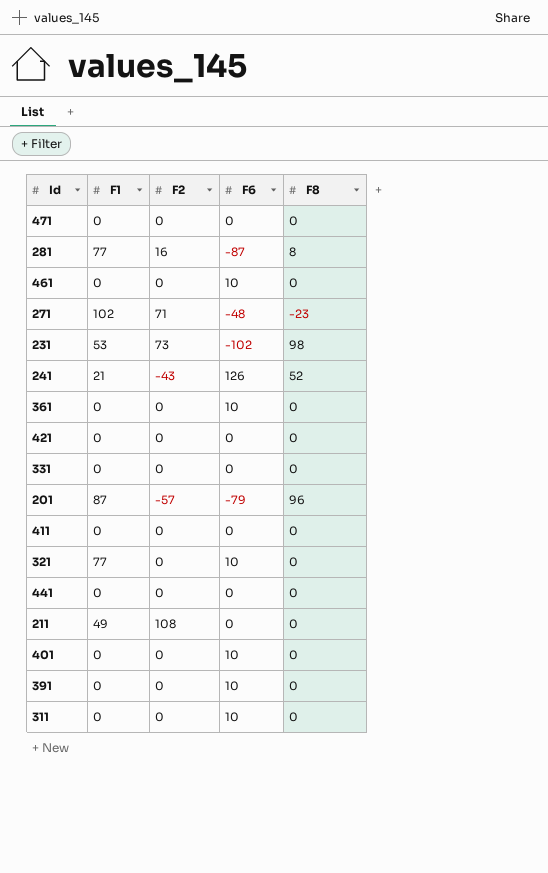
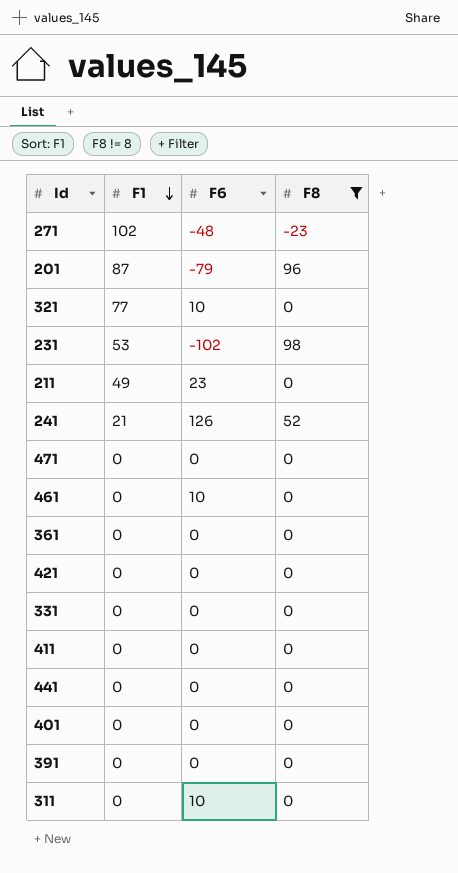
filter: none -> F8 != 8
row order: none -> F1 descending
column F2 | position: 3 -> none
211 | F6: 0 -> 23
361 | F6: 10 -> 0
401 | F6: 10 -> 0
391 | F6: 10 -> 0

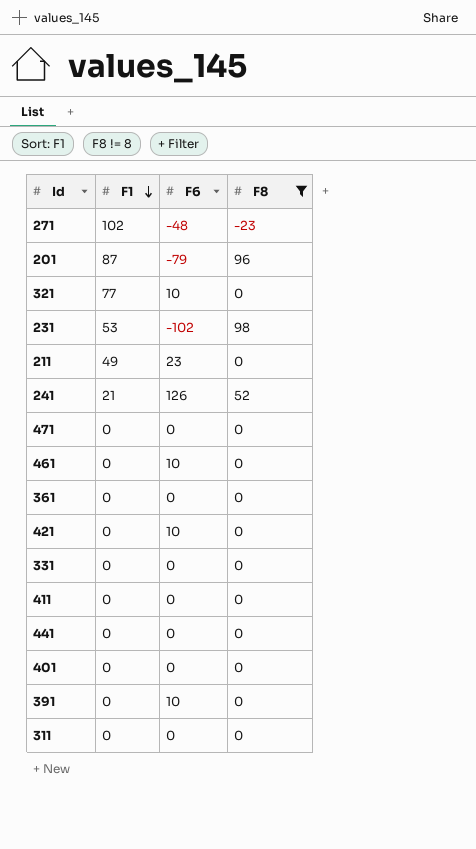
421 | F6: 0 -> 10
391 | F6: 0 -> 10
311 | F6: 10 -> 0

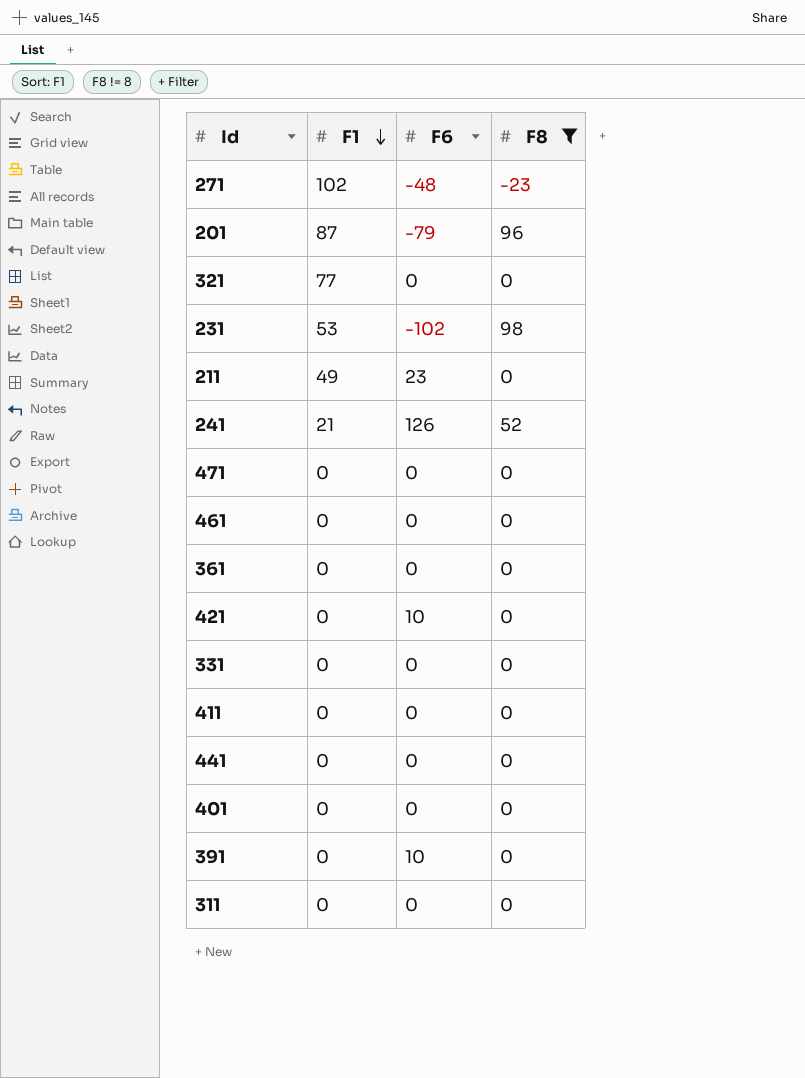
321 | F6: 10 -> 0
461 | F6: 10 -> 0

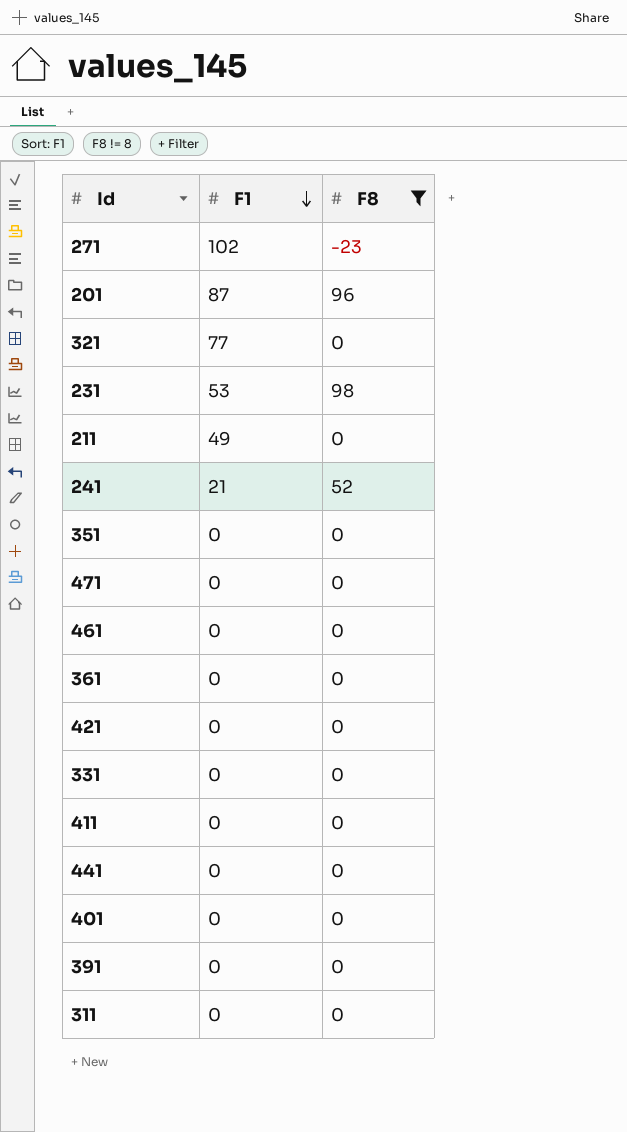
column F6 | position: 3 -> none
row 351: none -> 0 | 0

